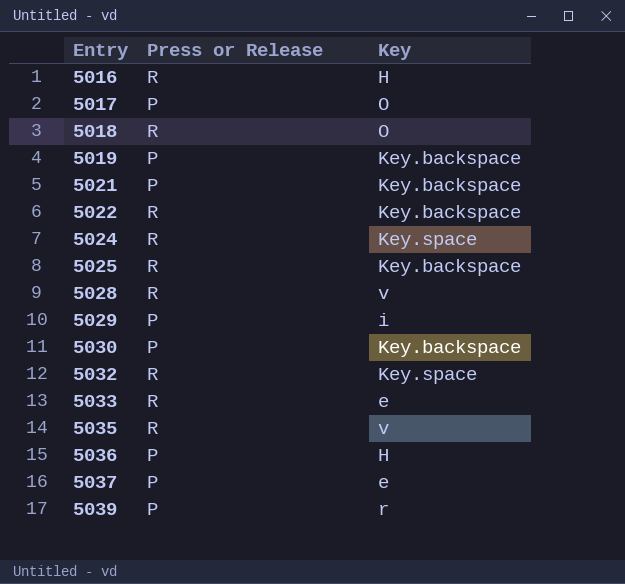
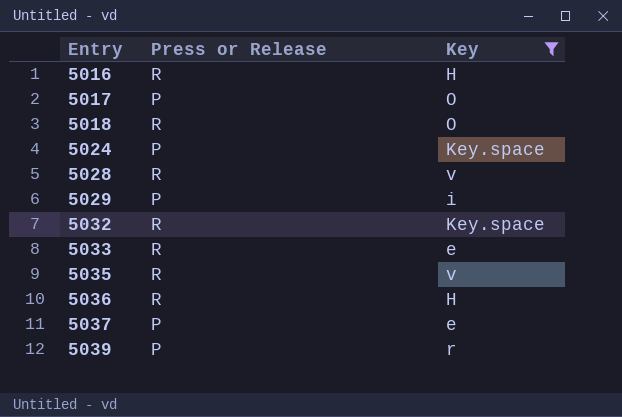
filter: none -> Key != Key.backspace
5024 | Press or Release: R -> P
5036 | Press or Release: P -> R

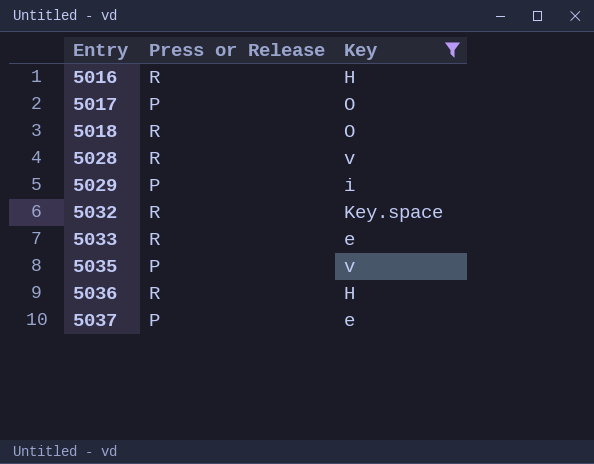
row 5024: P | Key.space -> none
row 5039: P | r -> none
5035 | Press or Release: R -> P

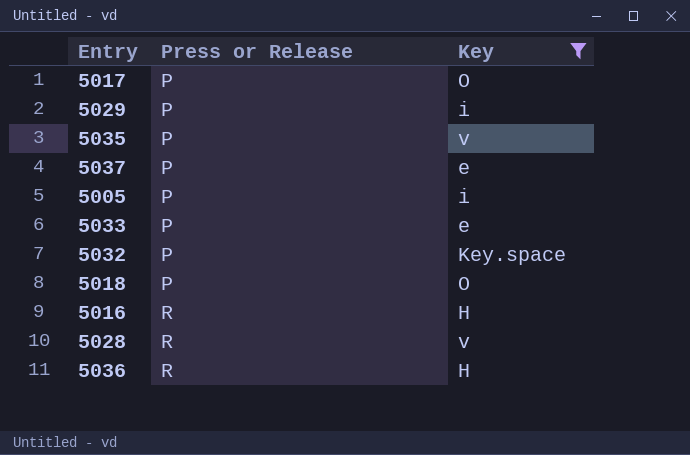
row order: Entry ascending -> Press or Release ascending
row 5005: none -> P | i
5033 | Press or Release: R -> P
5032 | Press or Release: R -> P
5018 | Press or Release: R -> P

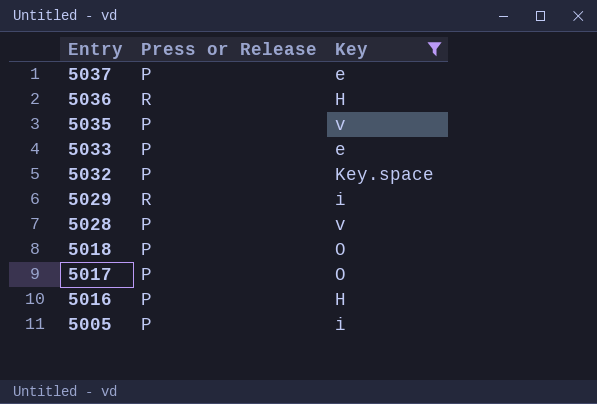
row order: Press or Release ascending -> Entry descending
5029 | Press or Release: P -> R
5028 | Press or Release: R -> P
5016 | Press or Release: R -> P

